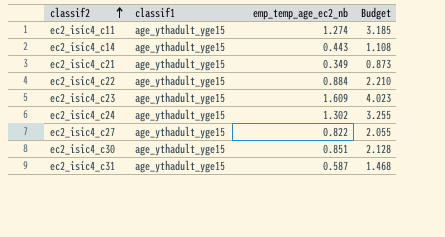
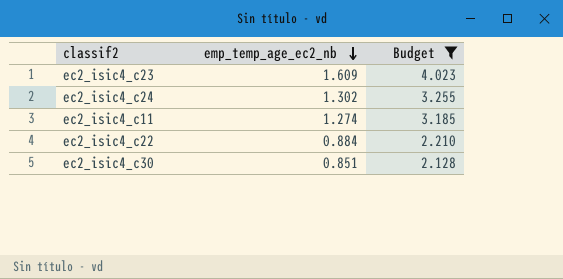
filter: none -> Budget >= 2.128
row order: classif2 ascending -> emp_temp_age_ec2_nb descending
column classif1 | position: 2 -> none

